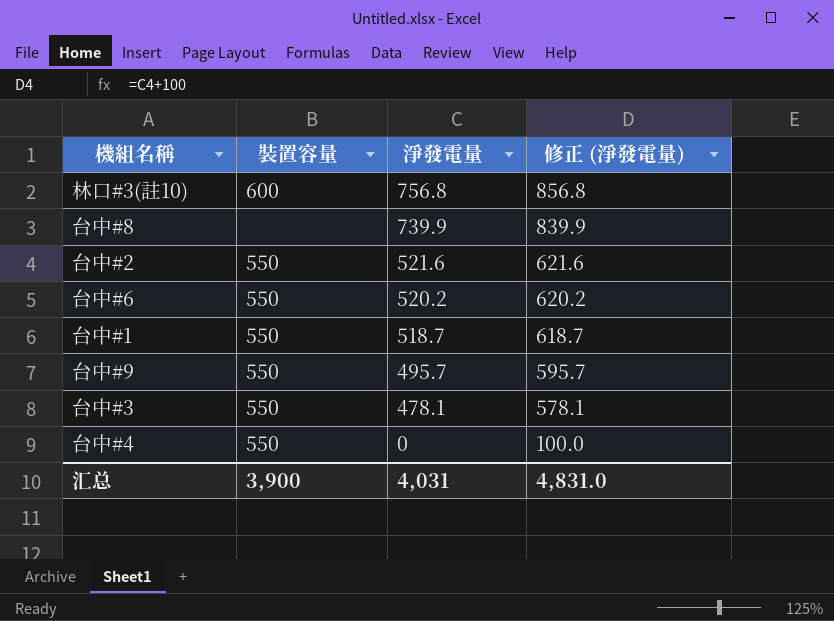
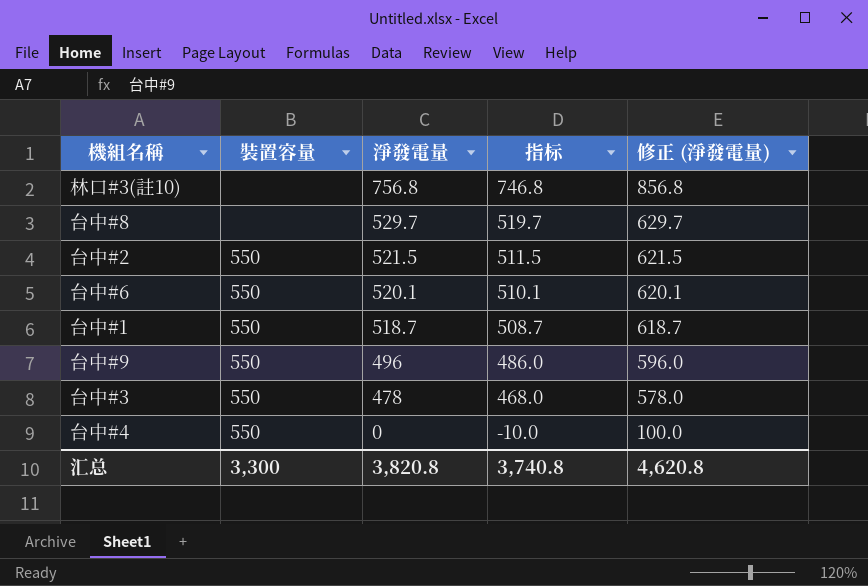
column 指标 | formula: none -> [淨發電量] - 10
林口#3(註10) | 裝置容量: 600 -> none
台中#8 | 淨發電量: 739.9 -> 529.7
台中#8 | 修正 (淨發電量): 839.9 -> 629.7
台中#2 | 淨發電量: 521.6 -> 521.5
台中#2 | 修正 (淨發電量): 621.6 -> 621.5
台中#6 | 淨發電量: 520.2 -> 520.1
台中#6 | 修正 (淨發電量): 620.2 -> 620.1
台中#9 | 淨發電量: 495.7 -> 496
台中#9 | 修正 (淨發電量): 595.7 -> 596.0
台中#3 | 淨發電量: 478.1 -> 478
台中#3 | 修正 (淨發電量): 578.1 -> 578.0
汇总 | 裝置容量: 3,900 -> 3,300
汇总 | 淨發電量: 4,031 -> 3,820.8
汇总 | 修正 (淨發電量): 4,831.0 -> 4,620.8

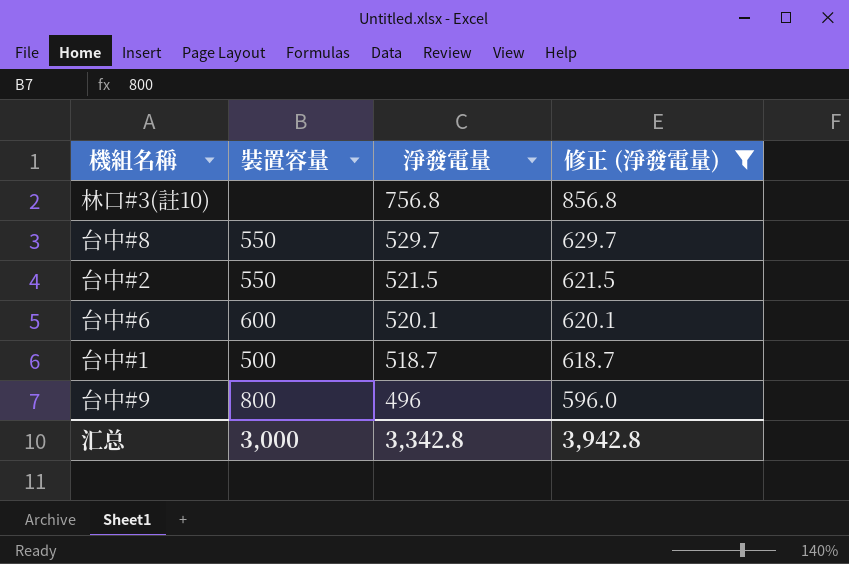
filter: none -> 修正 (淨發電量) >= 596.0
column 指标 | formula: [淨發電量] - 10 -> none
台中#8 | 裝置容量: none -> 550
台中#6 | 裝置容量: 550 -> 600
台中#1 | 裝置容量: 550 -> 500
台中#9 | 裝置容量: 550 -> 800
汇总 | 裝置容量: 3,300 -> 3,000
汇总 | 淨發電量: 3,820.8 -> 3,342.8
汇总 | 修正 (淨發電量): 4,620.8 -> 3,942.8

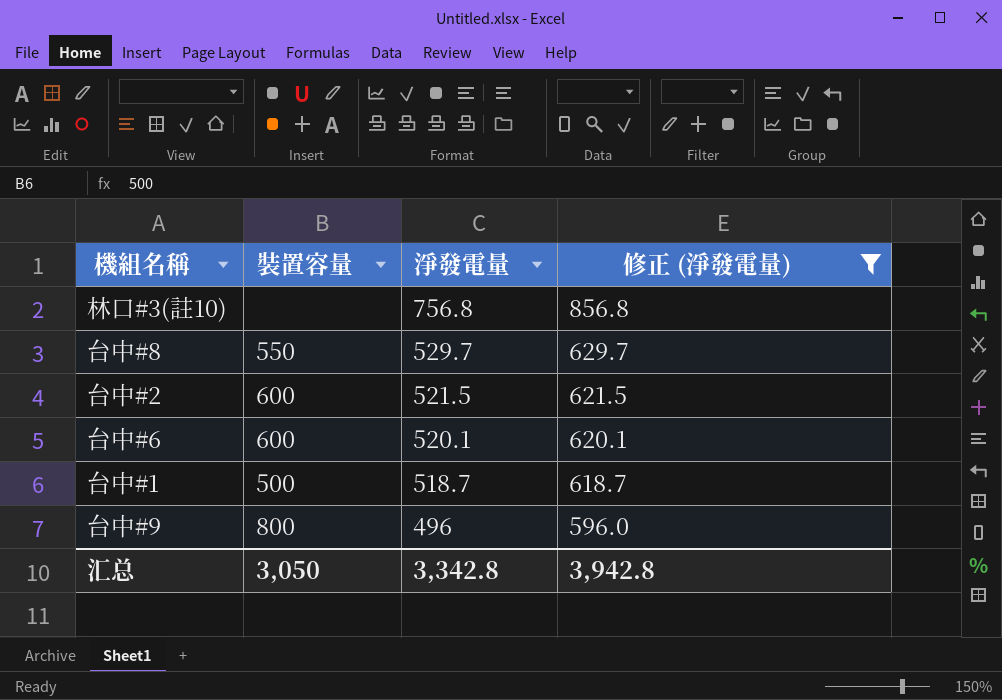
台中#2 | 裝置容量: 550 -> 600
汇总 | 裝置容量: 3,000 -> 3,050

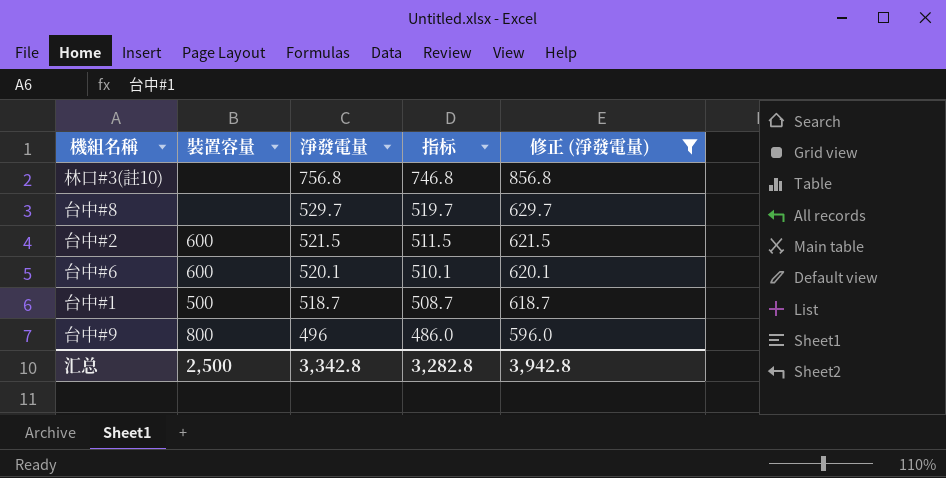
column 指标 | formula: none -> [淨發電量] - 10
台中#8 | 裝置容量: 550 -> none
汇总 | 裝置容量: 3,050 -> 2,500

